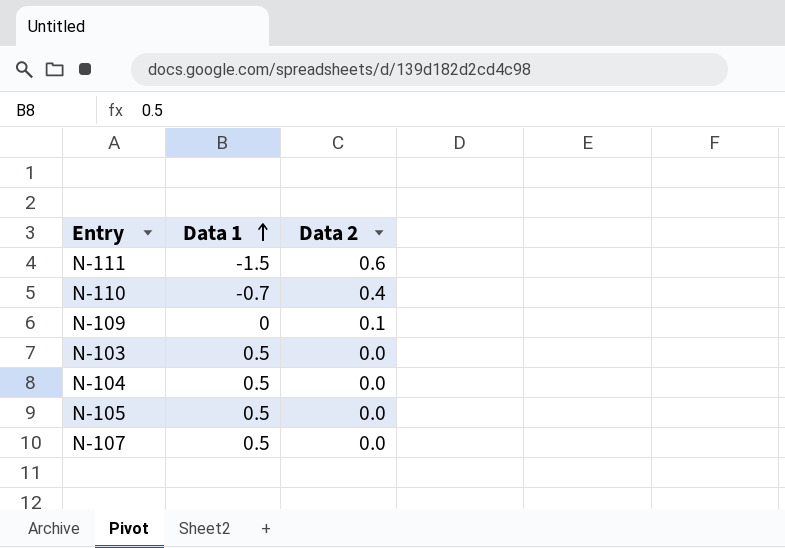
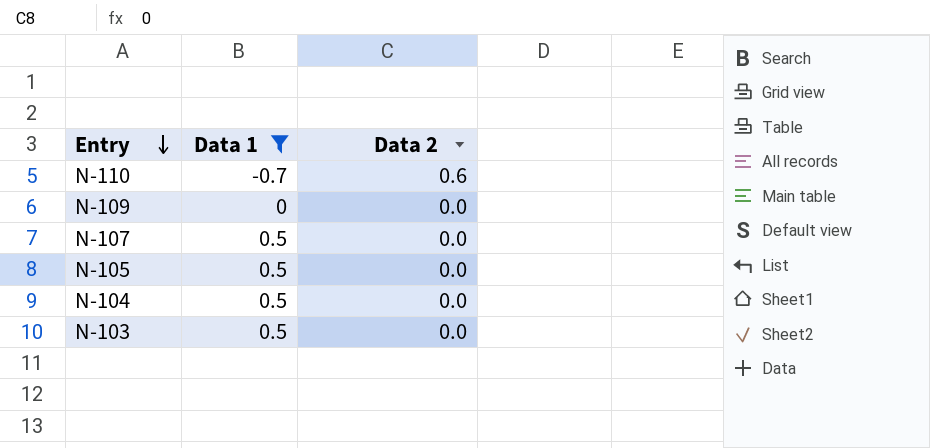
filter: none -> Data 1 != -1.5
row order: Data 1 ascending -> Entry descending
N-110 | Data 2: 0.4 -> 0.6
N-109 | Data 2: 0.1 -> 0.0

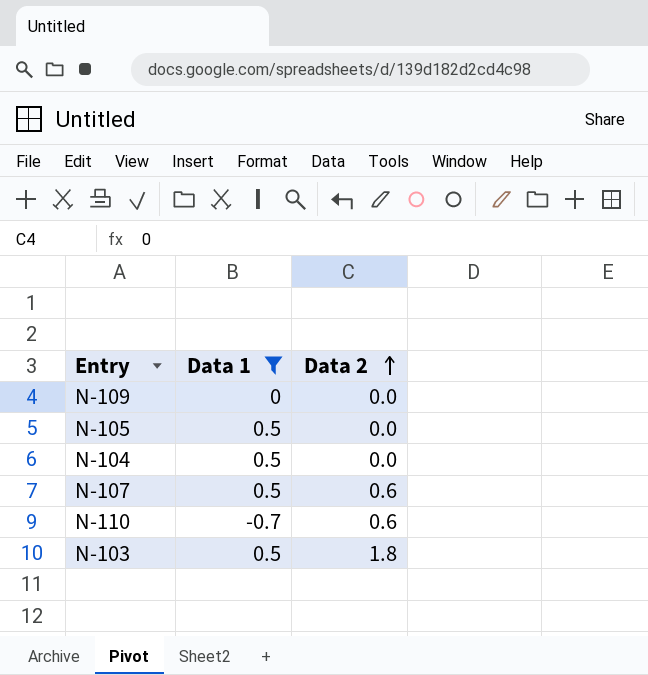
row order: Entry descending -> Data 2 ascending
N-107 | Data 2: 0.0 -> 0.6
N-103 | Data 2: 0.0 -> 1.8

